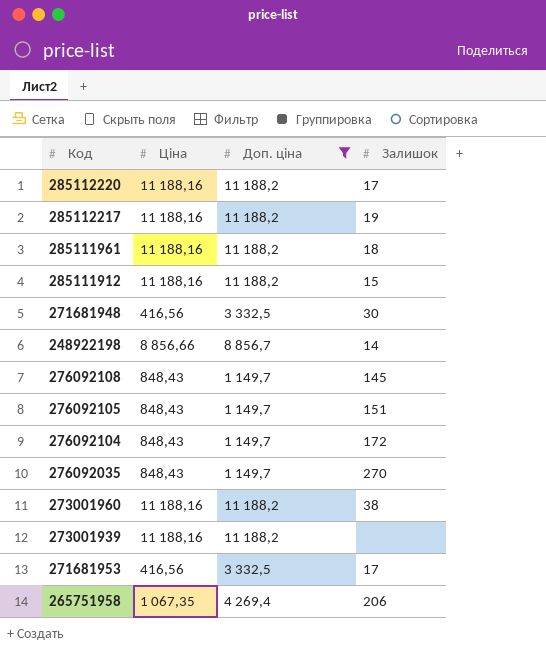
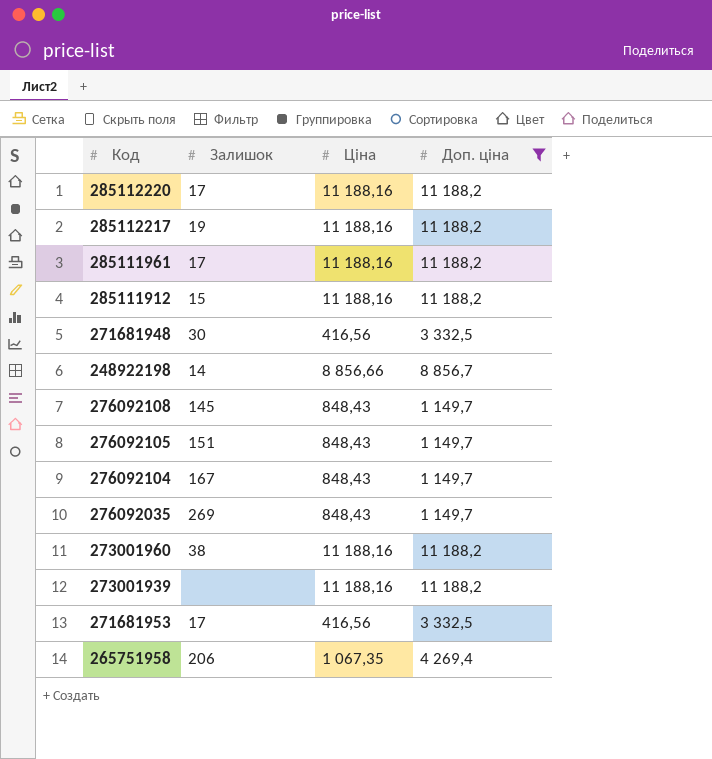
column Залишок | position: 4 -> 2
285111961 | Залишок: 18 -> 17
276092104 | Залишок: 172 -> 167
276092035 | Залишок: 270 -> 269

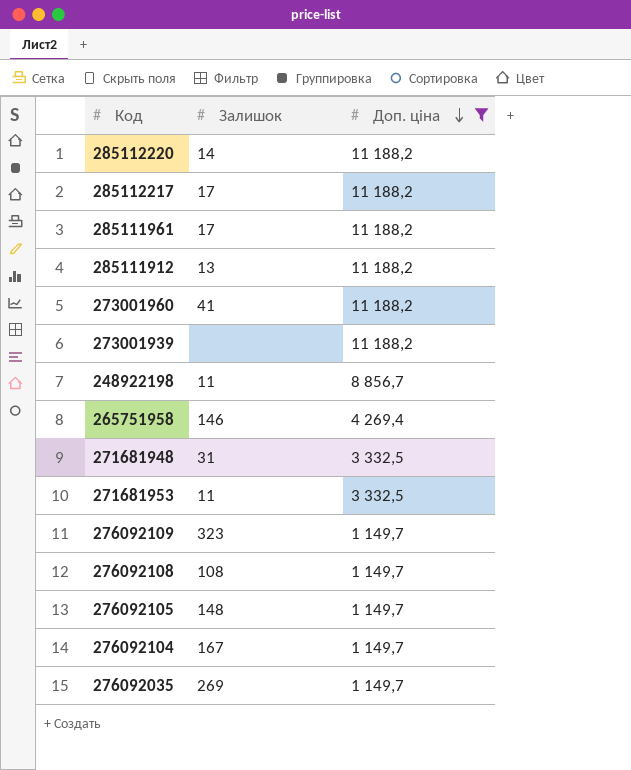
row order: none -> Доп. ціна descending
column Ціна | position: 3 -> none
285112220 | Залишок: 17 -> 14
285112217 | Залишок: 19 -> 17
285111912 | Залишок: 15 -> 13
273001960 | Залишок: 38 -> 41
248922198 | Залишок: 14 -> 11
265751958 | Залишок: 206 -> 146
271681948 | Залишок: 30 -> 31
271681953 | Залишок: 17 -> 11
row 276092109: none -> 323 | 1 149,7
276092108 | Залишок: 145 -> 108
276092105 | Залишок: 151 -> 148

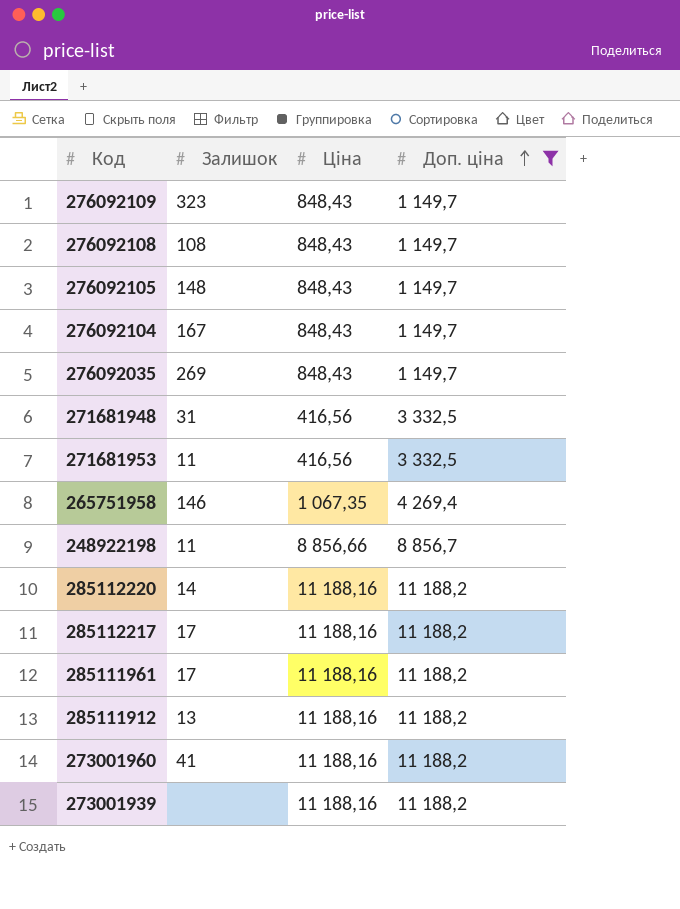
row order: Доп. ціна descending -> Доп. ціна ascending
column Ціна | position: none -> 3

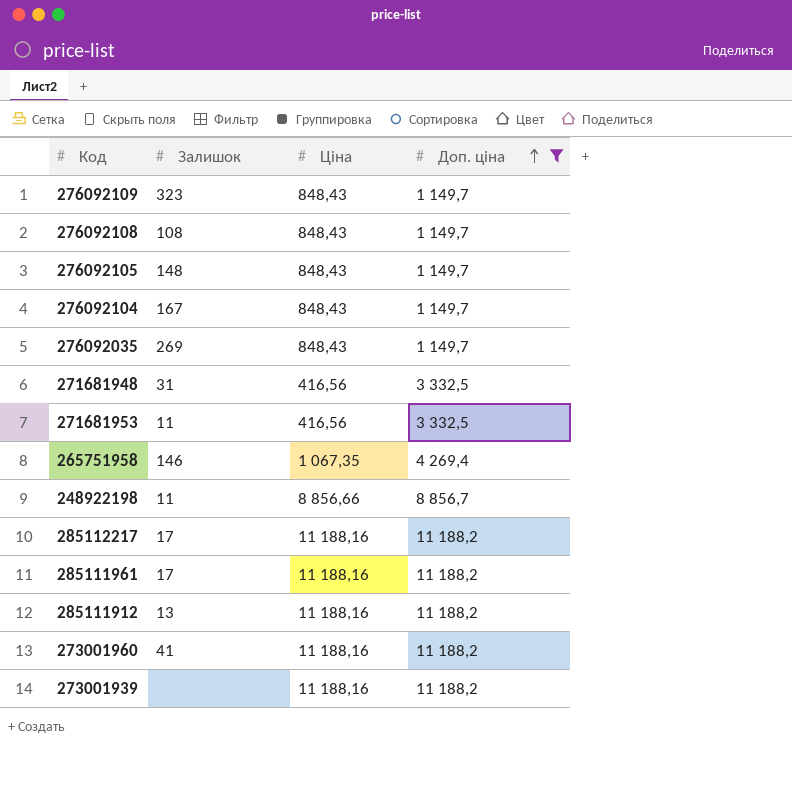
row 285112220: 14 | 11 188,16 | 11 188,2 -> none

